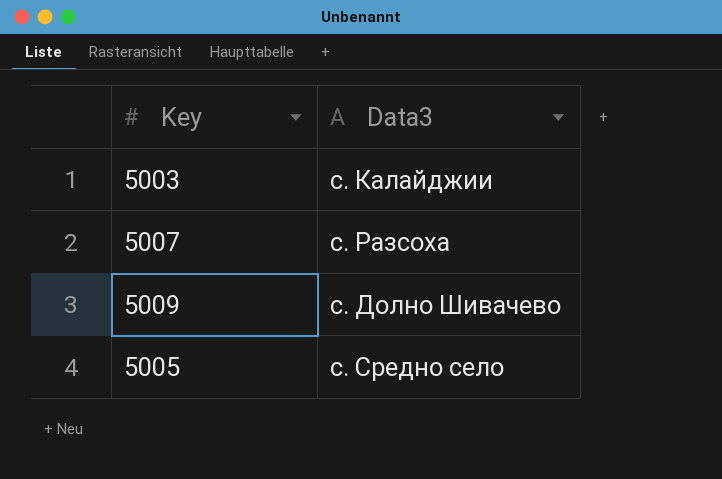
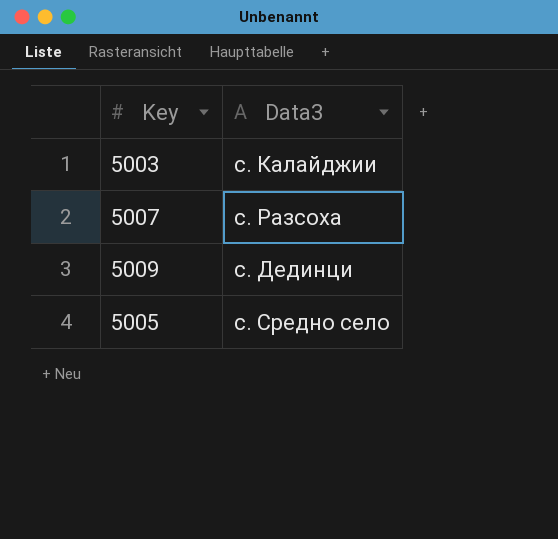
5009 | Data3: с. Долно Шивачево -> с. Дединци

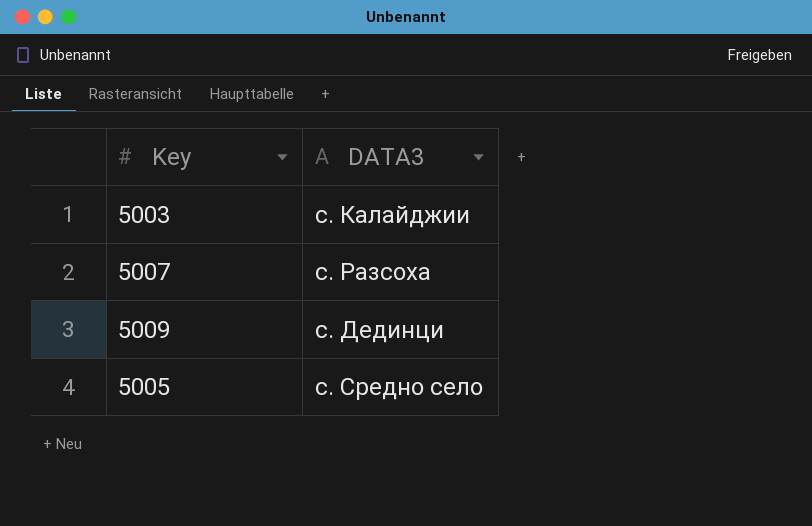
column name: Data3 -> DATA3

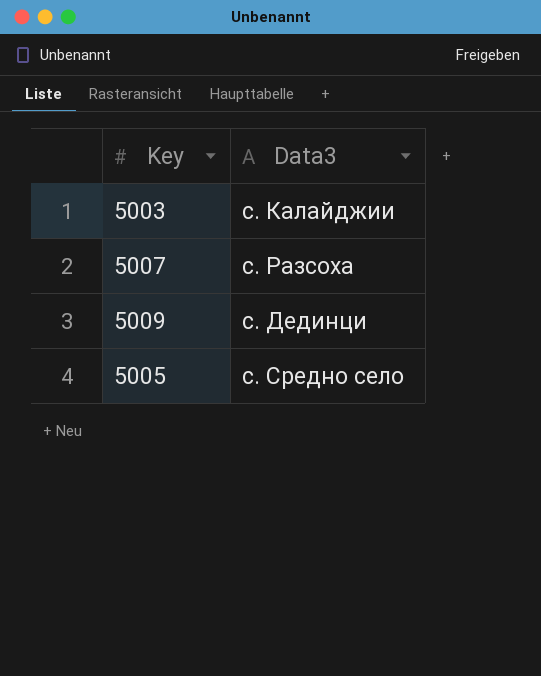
column name: DATA3 -> Data3

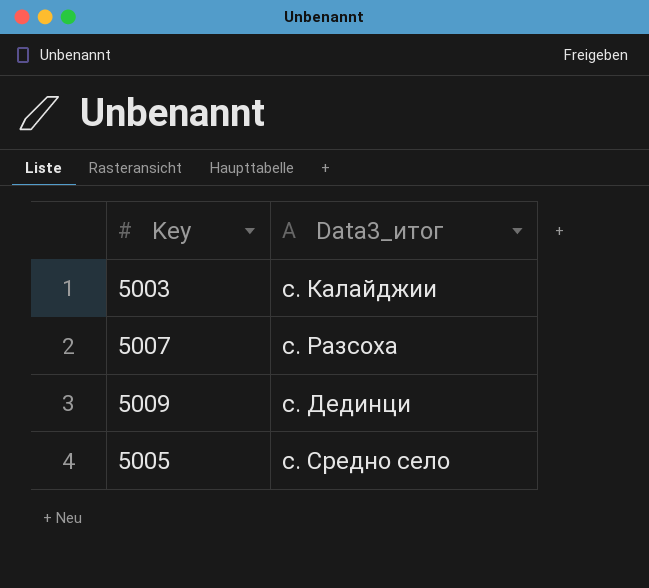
column name: Data3 -> Data3_итог

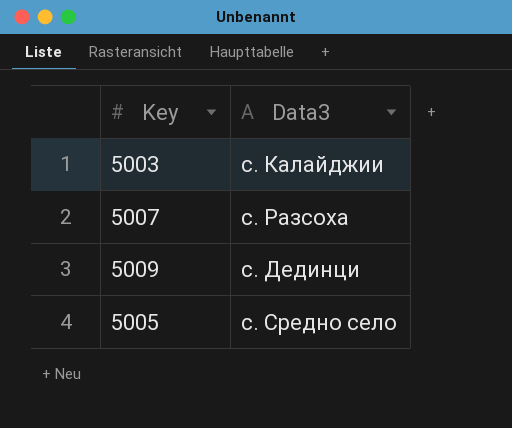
column name: Data3_итог -> Data3

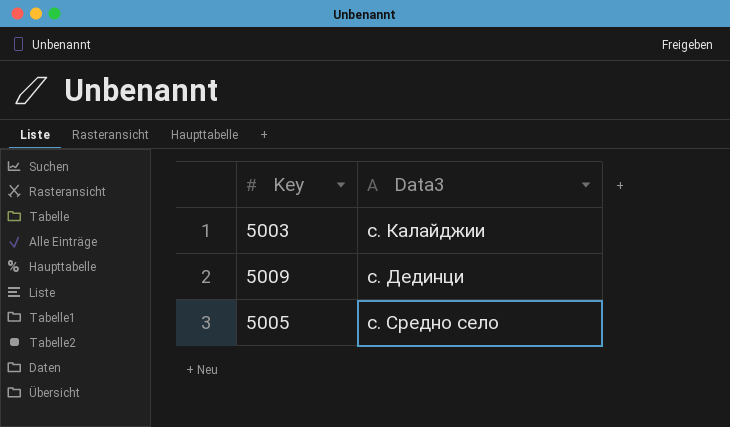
row 5007: с. Разсоха -> none

